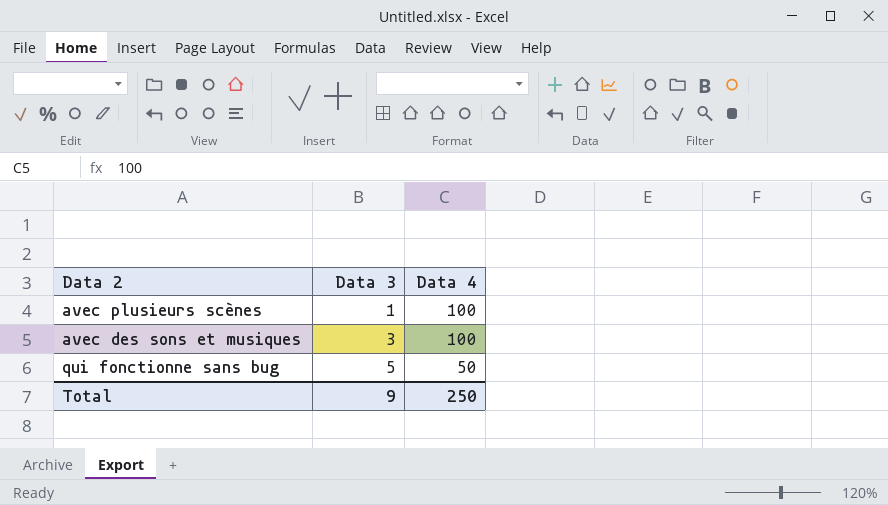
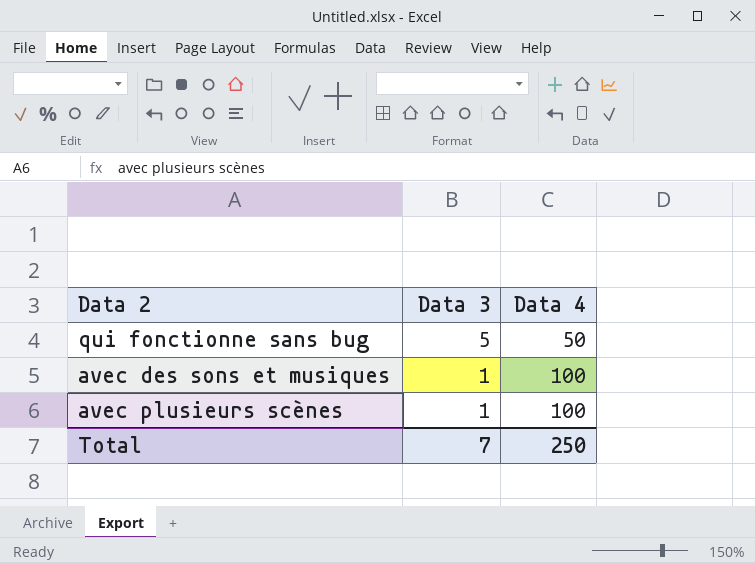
row order: Data 3 ascending -> Data 3 descending
avec des sons et musiques | Data 3: 3 -> 1
Total | Data 3: 9 -> 7

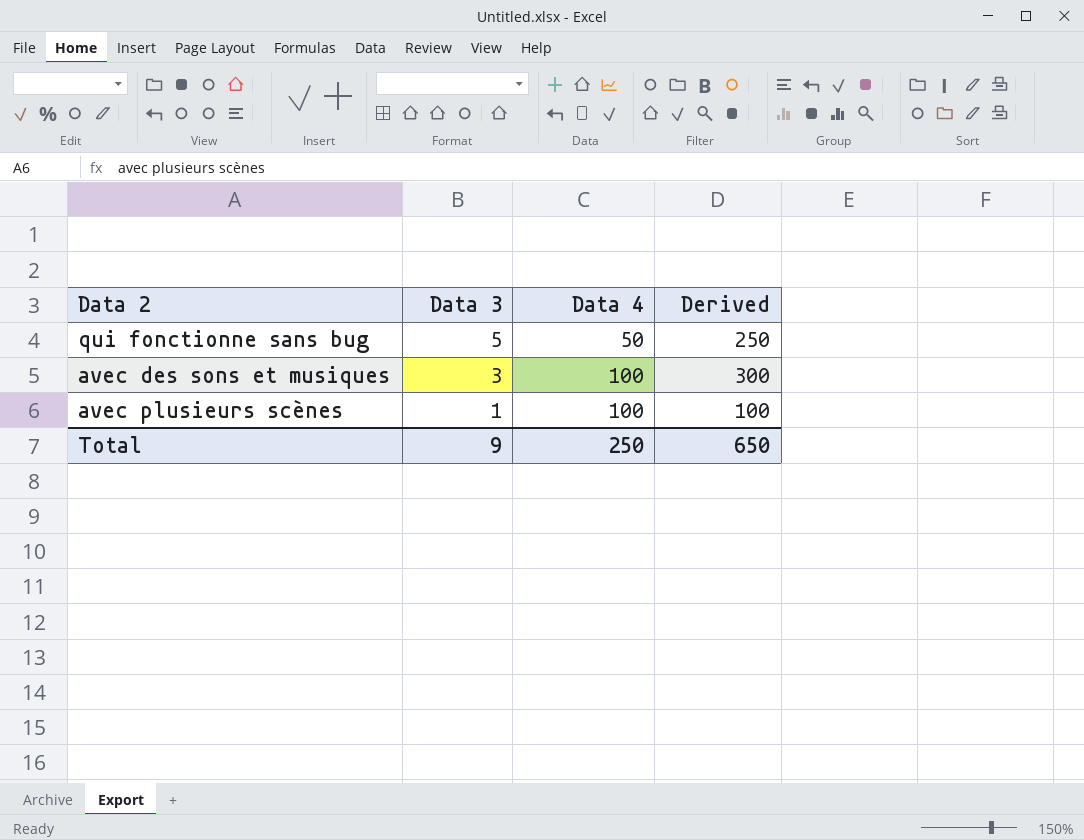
column Derived | formula: none -> [Data 3] * [Data 4]
avec des sons et musiques | Data 3: 1 -> 3
Total | Data 3: 7 -> 9

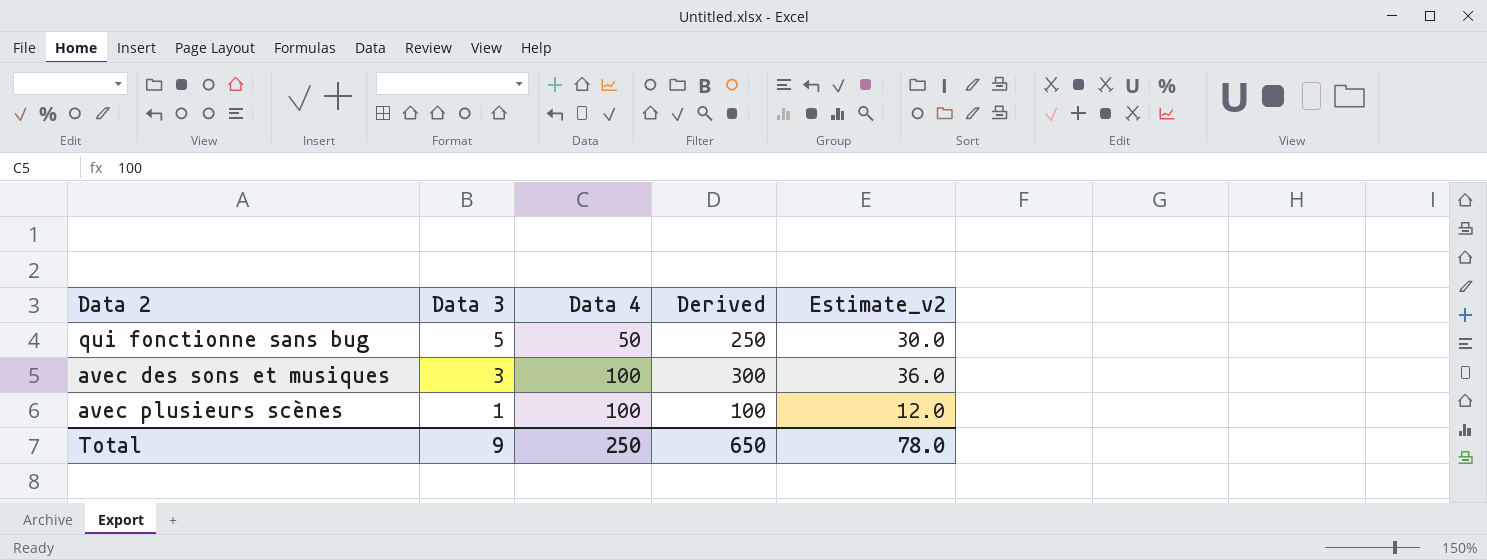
column Estimate_v2 | formula: none -> [Derived] * 0.12

